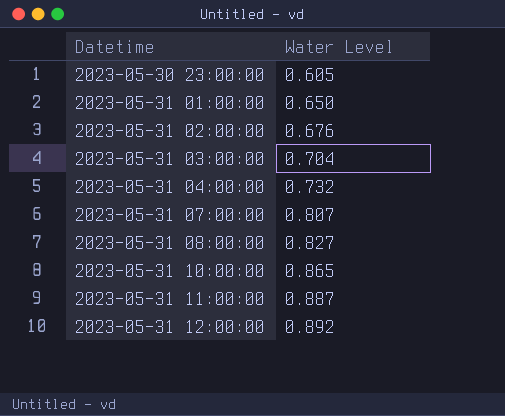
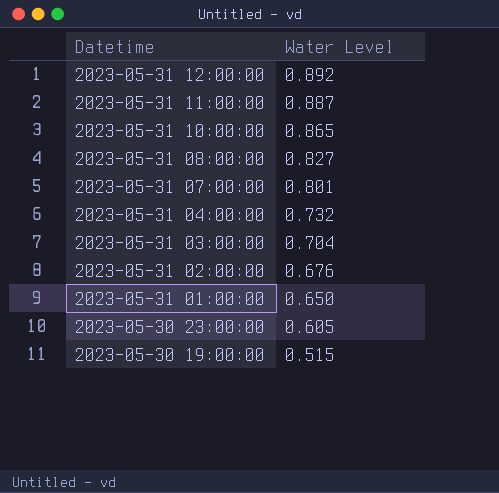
row order: Datetime ascending -> Datetime descending
2023-05-31 07:00:00 | Water Level: 0.807 -> 0.801
row 2023-05-30 19:00:00: none -> 0.515

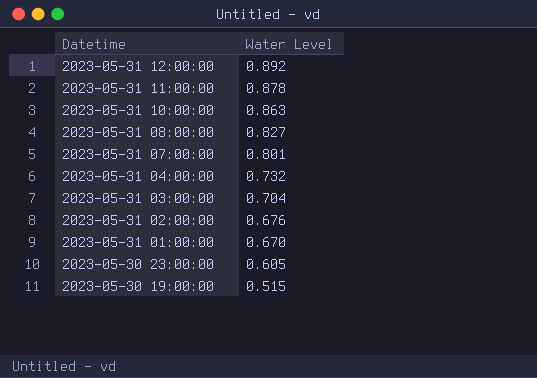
2023-05-31 11:00:00 | Water Level: 0.887 -> 0.878
2023-05-31 10:00:00 | Water Level: 0.865 -> 0.863
2023-05-31 01:00:00 | Water Level: 0.650 -> 0.670

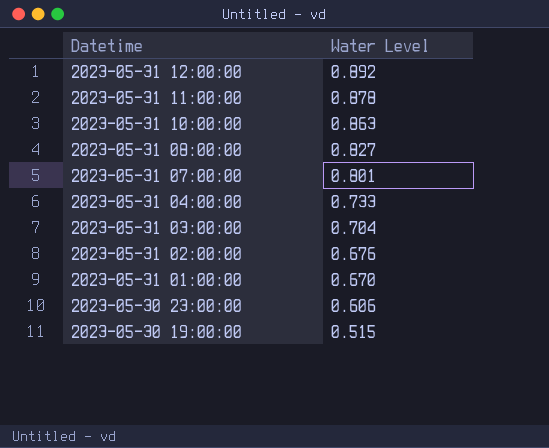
2023-05-31 04:00:00 | Water Level: 0.732 -> 0.733
2023-05-30 23:00:00 | Water Level: 0.605 -> 0.606

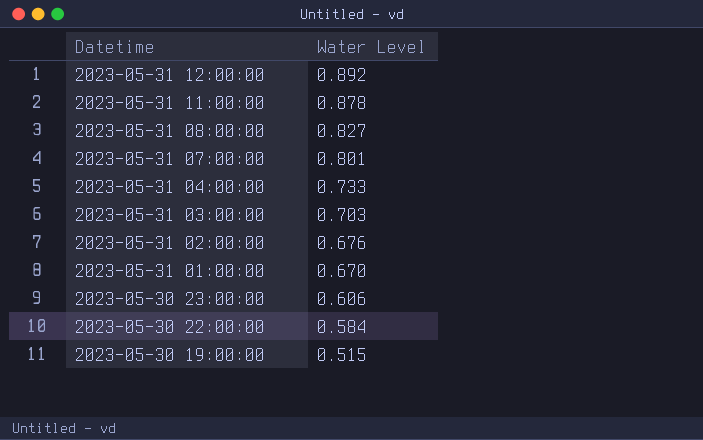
row 2023-05-31 10:00:00: 0.863 -> none
2023-05-31 03:00:00 | Water Level: 0.704 -> 0.703
row 2023-05-30 22:00:00: none -> 0.584

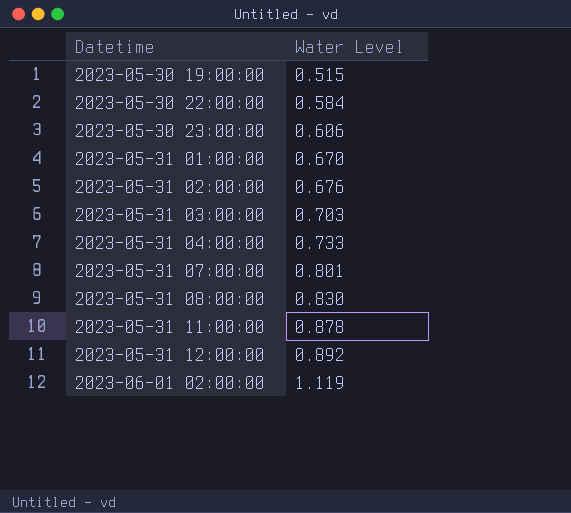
row order: Datetime descending -> Datetime ascending
2023-05-31 08:00:00 | Water Level: 0.827 -> 0.830
row 2023-06-01 02:00:00: none -> 1.119

